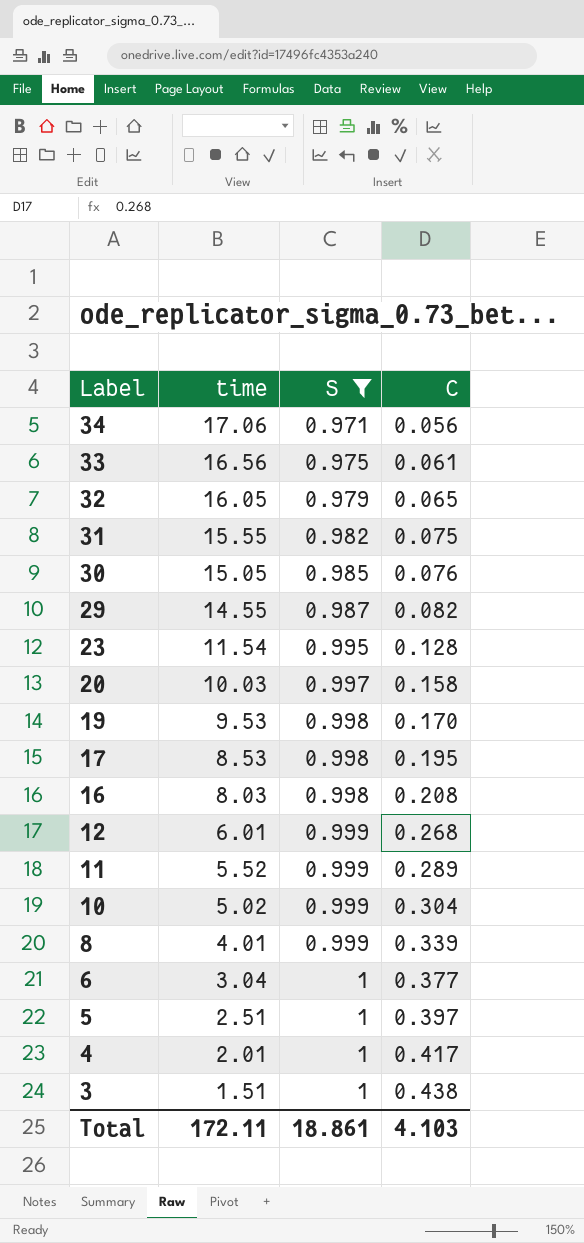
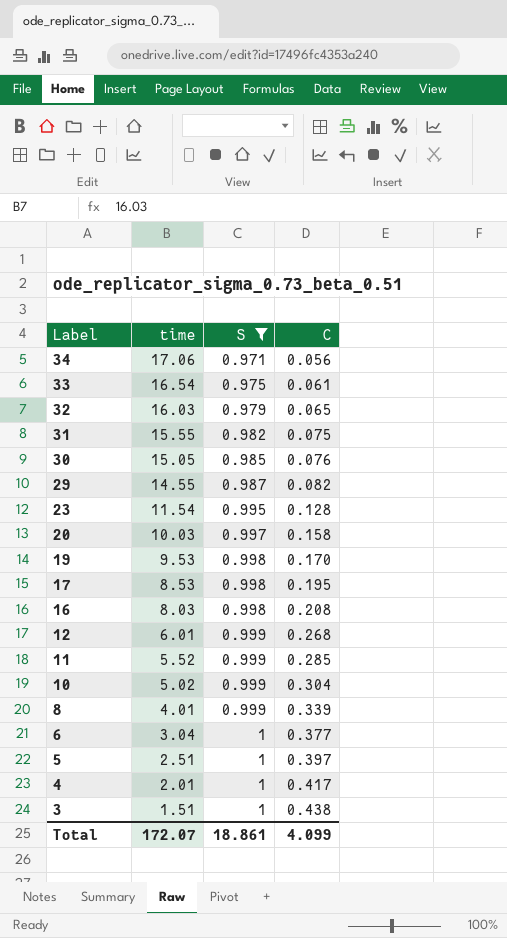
33 | time: 16.56 -> 16.54
32 | time: 16.05 -> 16.03
11 | C: 0.289 -> 0.285
Total | time: 172.11 -> 172.07
Total | C: 4.103 -> 4.099

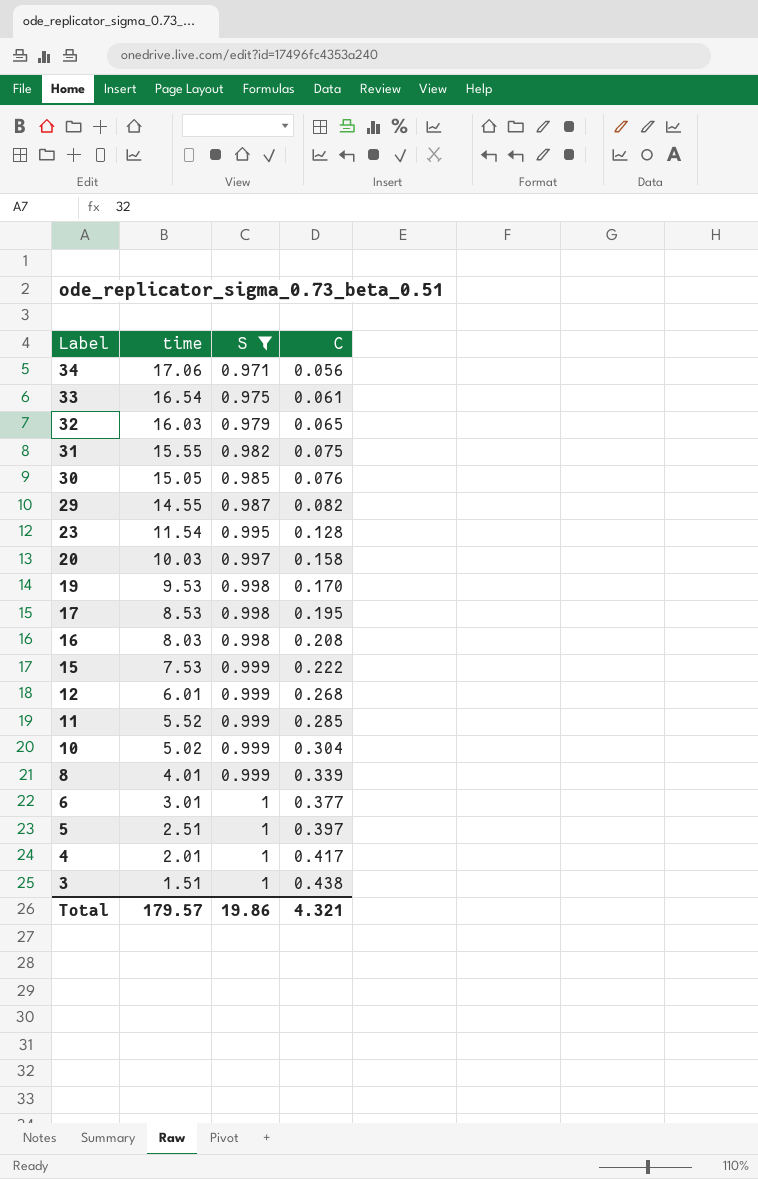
row 15: none -> 7.53 | 0.999 | 0.222
6 | time: 3.04 -> 3.01
Total | time: 172.07 -> 179.57
Total | S: 18.861 -> 19.86
Total | C: 4.099 -> 4.321

